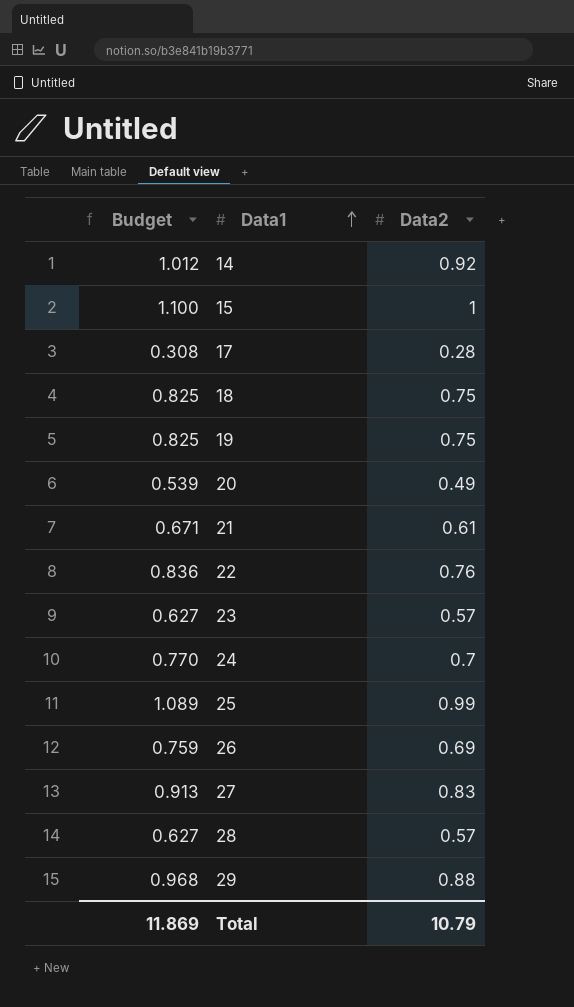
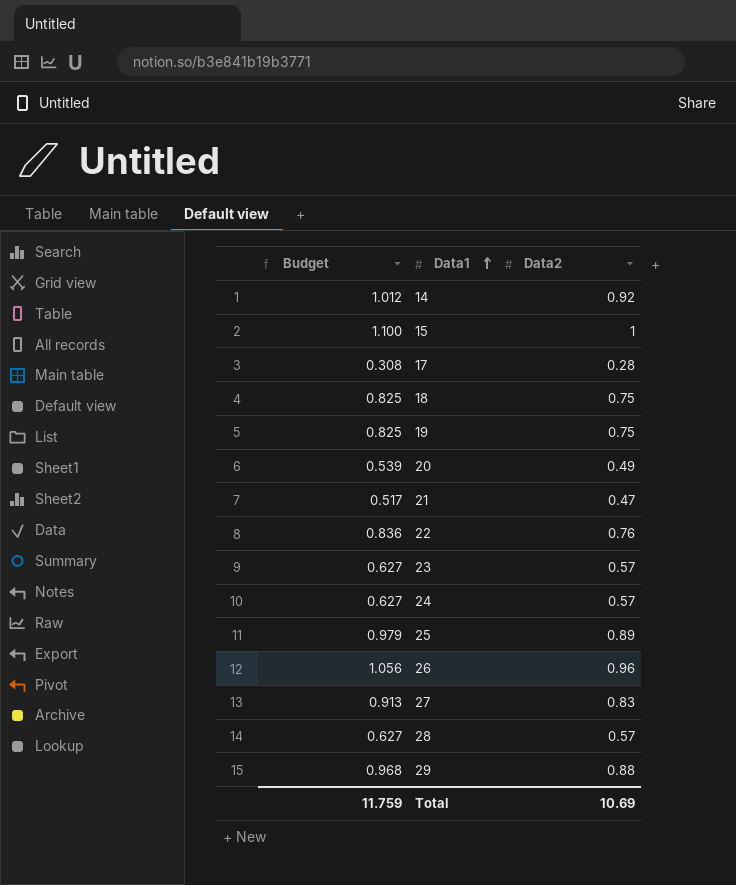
21 | Budget: 0.671 -> 0.517
21 | Data2: 0.61 -> 0.47
24 | Budget: 0.770 -> 0.627
24 | Data2: 0.7 -> 0.57
25 | Budget: 1.089 -> 0.979
25 | Data2: 0.99 -> 0.89
26 | Budget: 0.759 -> 1.056
26 | Data2: 0.69 -> 0.96
Total | Budget: 11.869 -> 11.759
Total | Data2: 10.79 -> 10.69

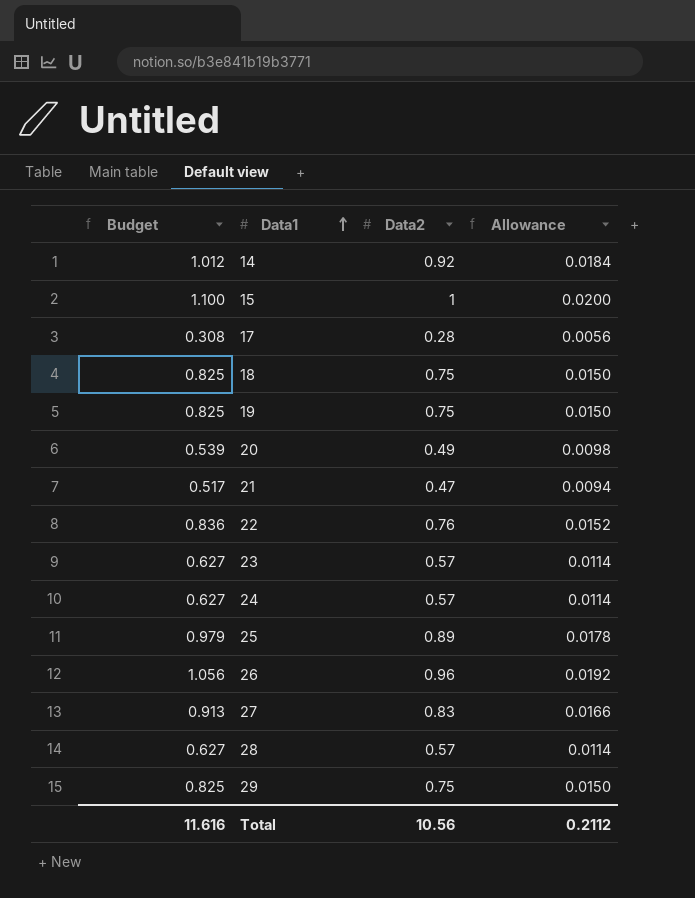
column Allowance | formula: none -> [Data2] * 0.02
29 | Budget: 0.968 -> 0.825
29 | Data2: 0.88 -> 0.75
Total | Budget: 11.759 -> 11.616
Total | Data2: 10.69 -> 10.56

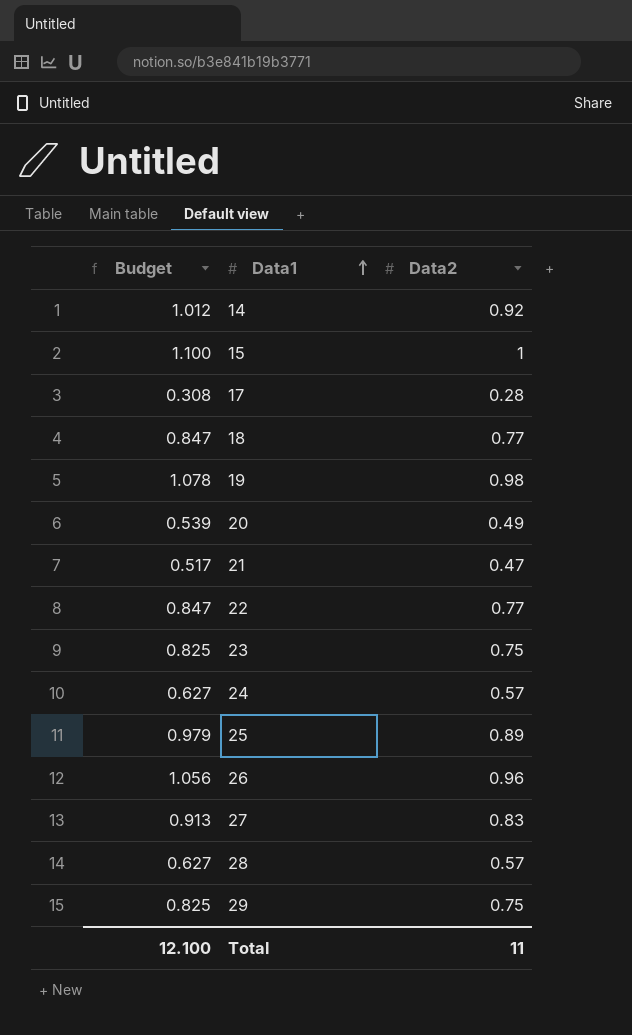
column Allowance | formula: [Data2] * 0.02 -> none
18 | Budget: 0.825 -> 0.847
18 | Data2: 0.75 -> 0.77
19 | Budget: 0.825 -> 1.078
19 | Data2: 0.75 -> 0.98
22 | Budget: 0.836 -> 0.847
22 | Data2: 0.76 -> 0.77
23 | Budget: 0.627 -> 0.825
23 | Data2: 0.57 -> 0.75
Total | Budget: 11.616 -> 12.100
Total | Data2: 10.56 -> 11

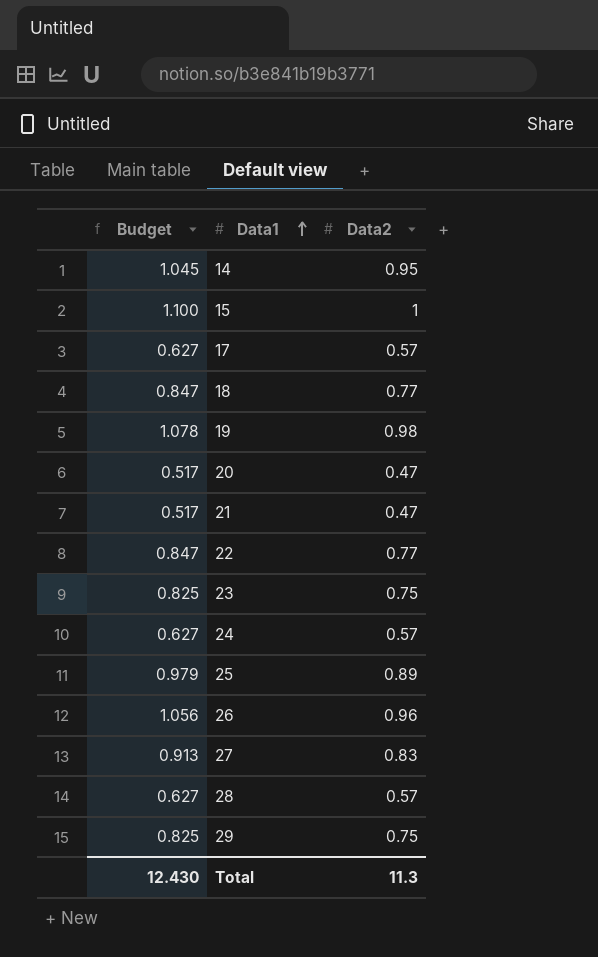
14 | Budget: 1.012 -> 1.045
14 | Data2: 0.92 -> 0.95
17 | Budget: 0.308 -> 0.627
17 | Data2: 0.28 -> 0.57
20 | Budget: 0.539 -> 0.517
20 | Data2: 0.49 -> 0.47
Total | Budget: 12.100 -> 12.430
Total | Data2: 11 -> 11.3

